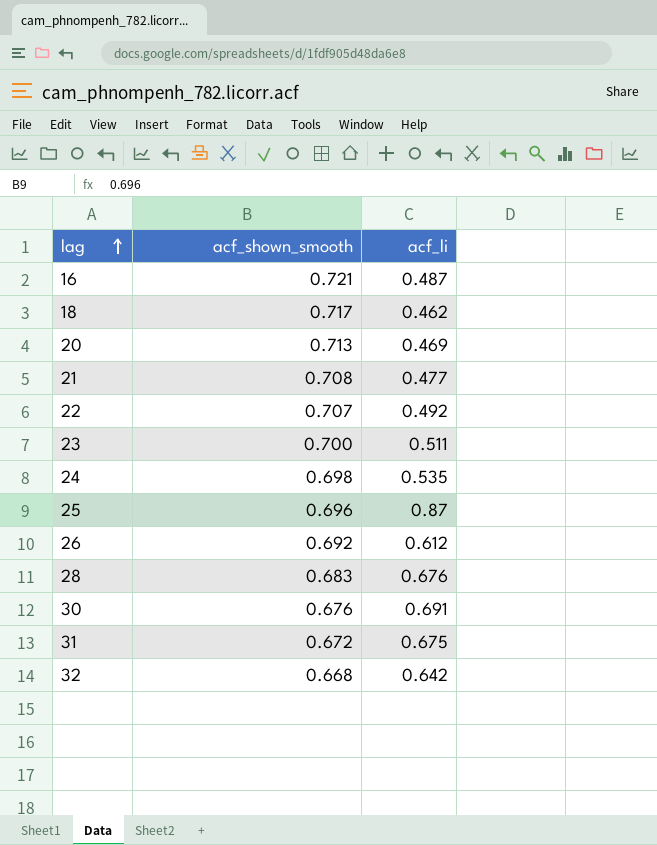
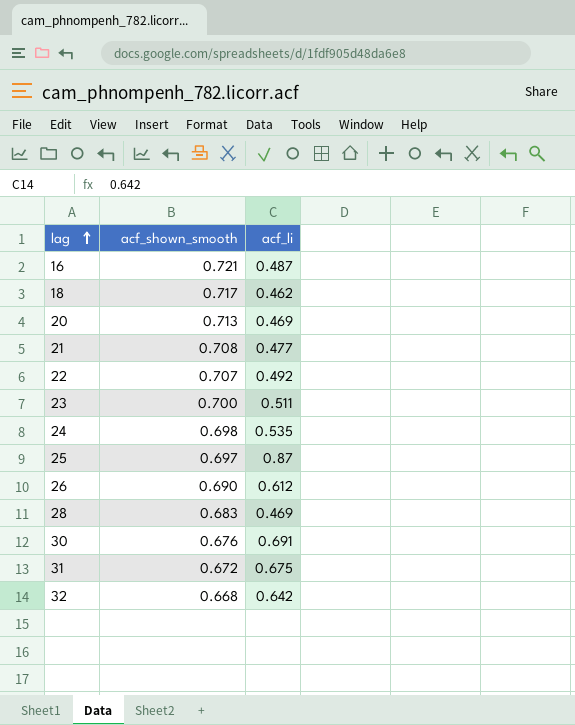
25 | acf_shown_smooth: 0.696 -> 0.697
26 | acf_shown_smooth: 0.692 -> 0.690
28 | acf_li: 0.676 -> 0.469

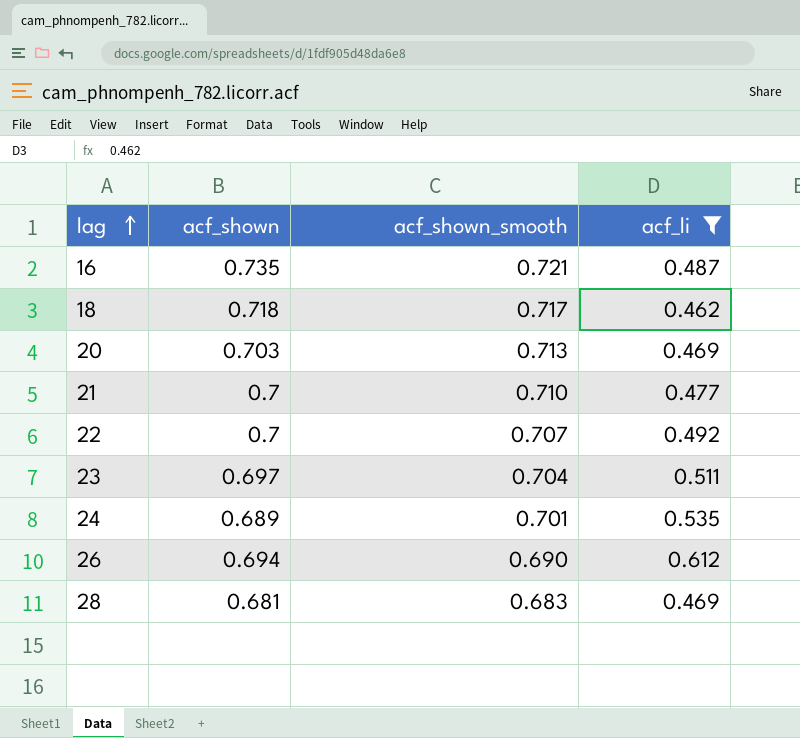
filter: none -> acf_li <= 0.612
column acf_shown | position: none -> 2
21 | acf_shown_smooth: 0.708 -> 0.710
23 | acf_shown_smooth: 0.700 -> 0.704
24 | acf_shown_smooth: 0.698 -> 0.701

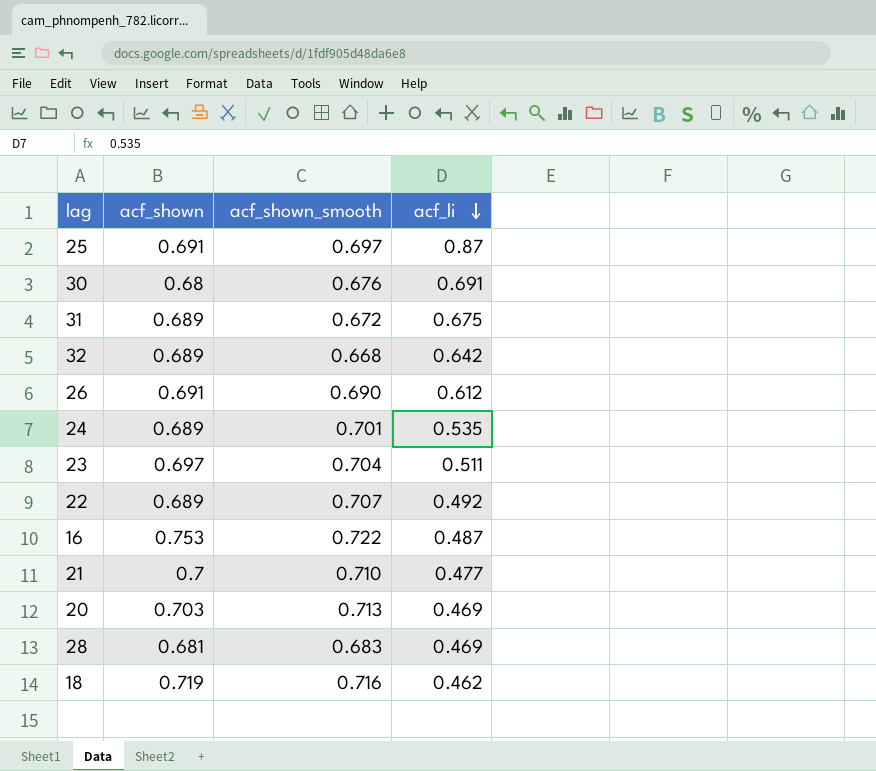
filter: acf_li <= 0.612 -> none
row order: lag ascending -> acf_li descending
26 | acf_shown: 0.694 -> 0.691
22 | acf_shown: 0.7 -> 0.689
16 | acf_shown: 0.735 -> 0.753
16 | acf_shown_smooth: 0.721 -> 0.722
18 | acf_shown: 0.718 -> 0.719
18 | acf_shown_smooth: 0.717 -> 0.716

